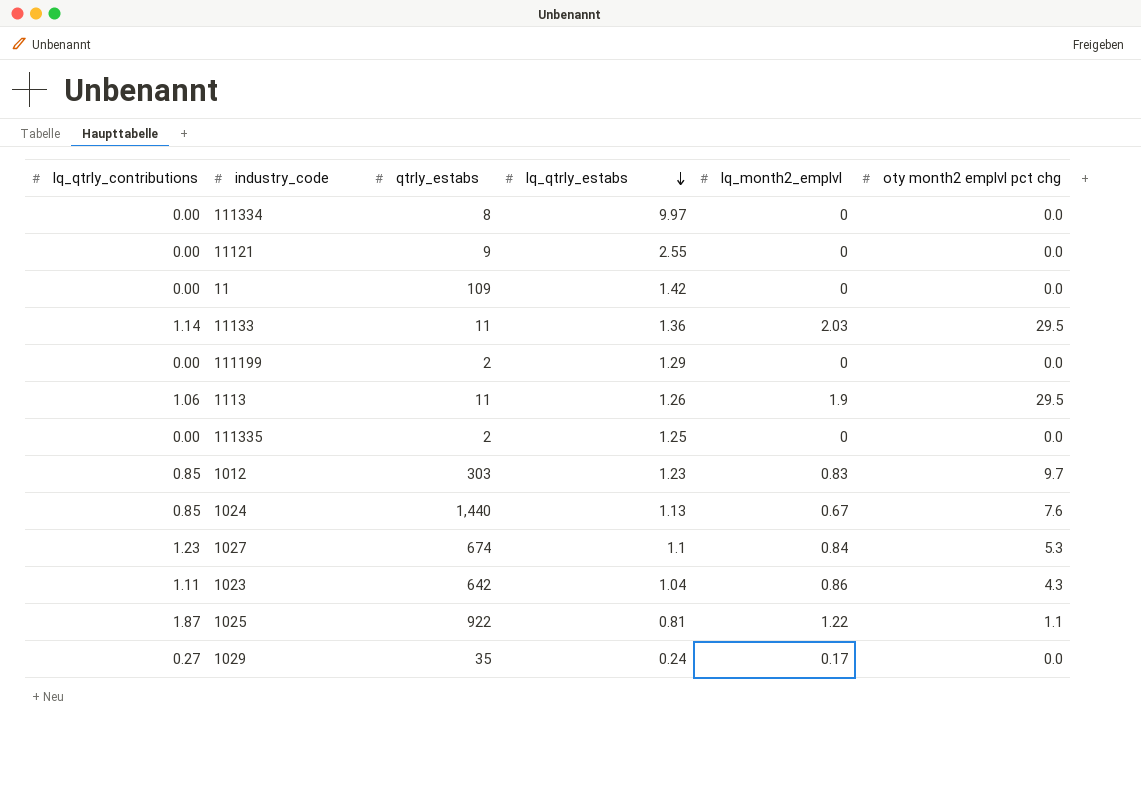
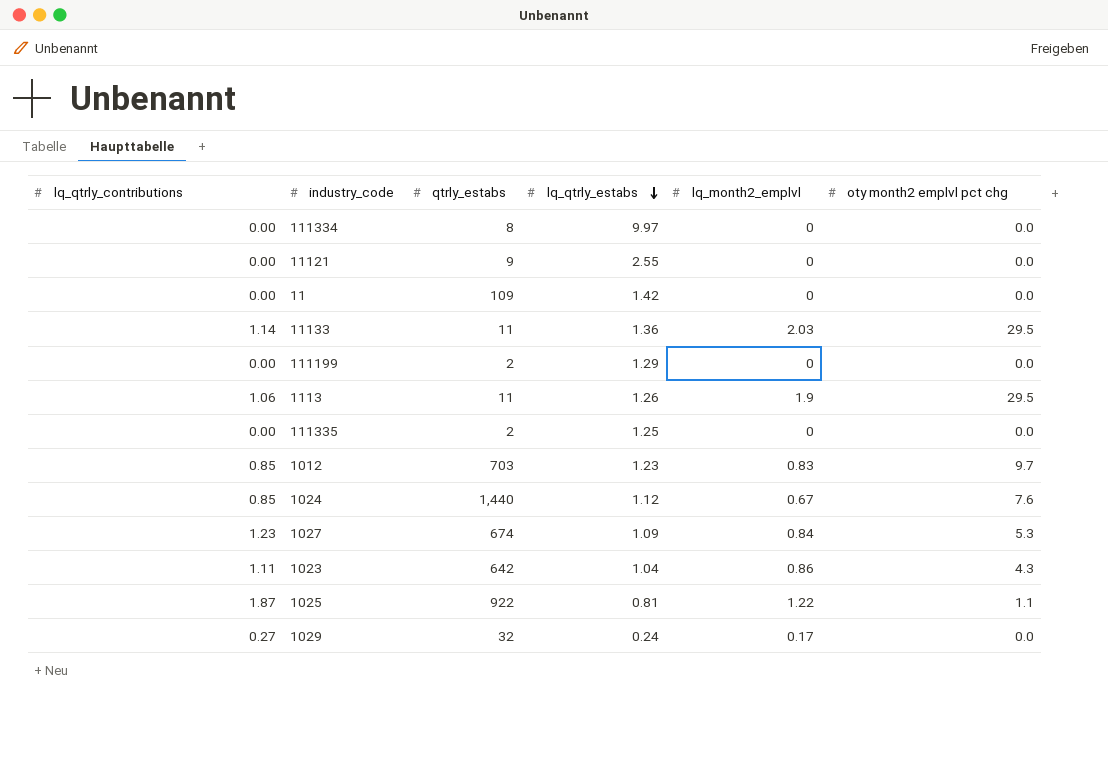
1012 | qtrly_estabs: 303 -> 703
1024 | lq_qtrly_estabs: 1.13 -> 1.12
1027 | lq_qtrly_estabs: 1.1 -> 1.09
1029 | qtrly_estabs: 35 -> 32

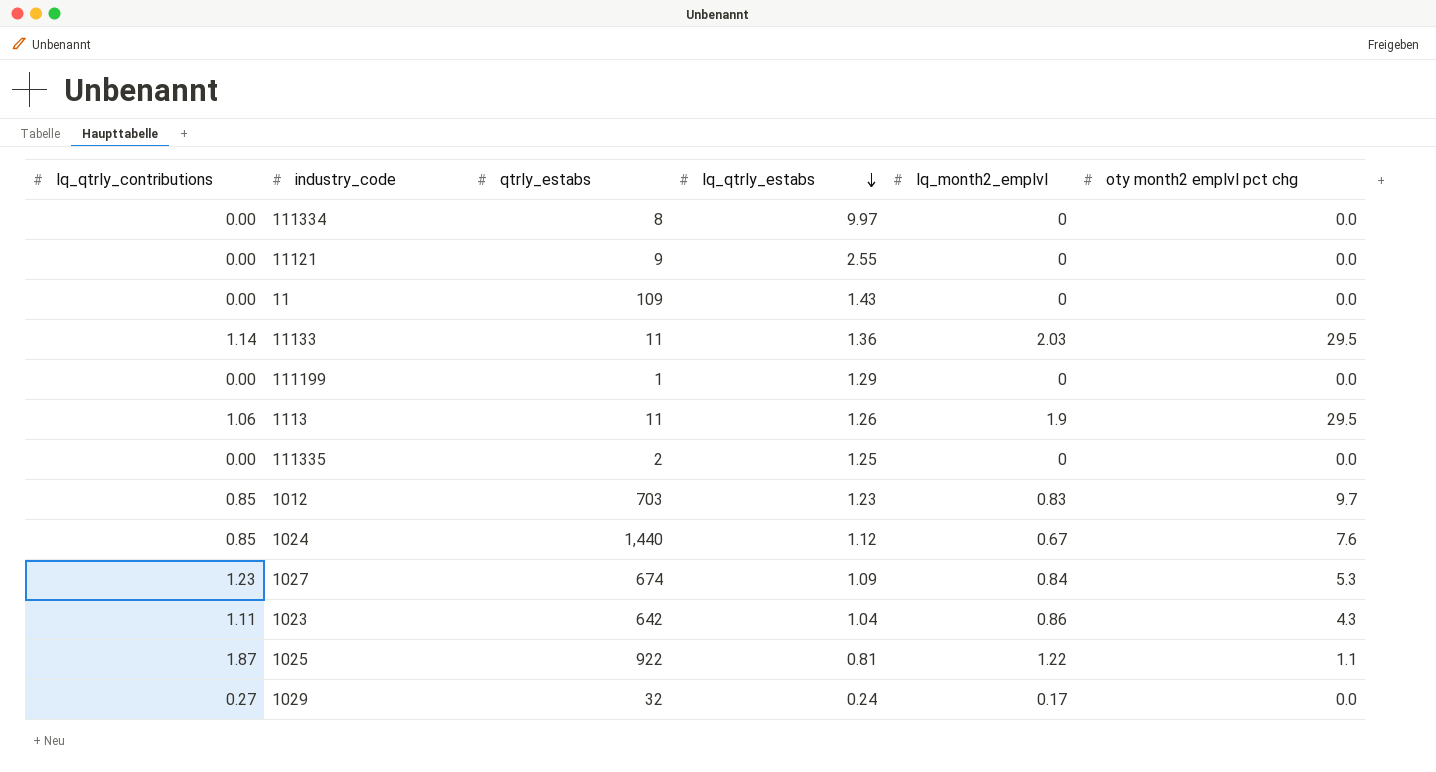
11 | lq_qtrly_estabs: 1.42 -> 1.43
111199 | qtrly_estabs: 2 -> 1

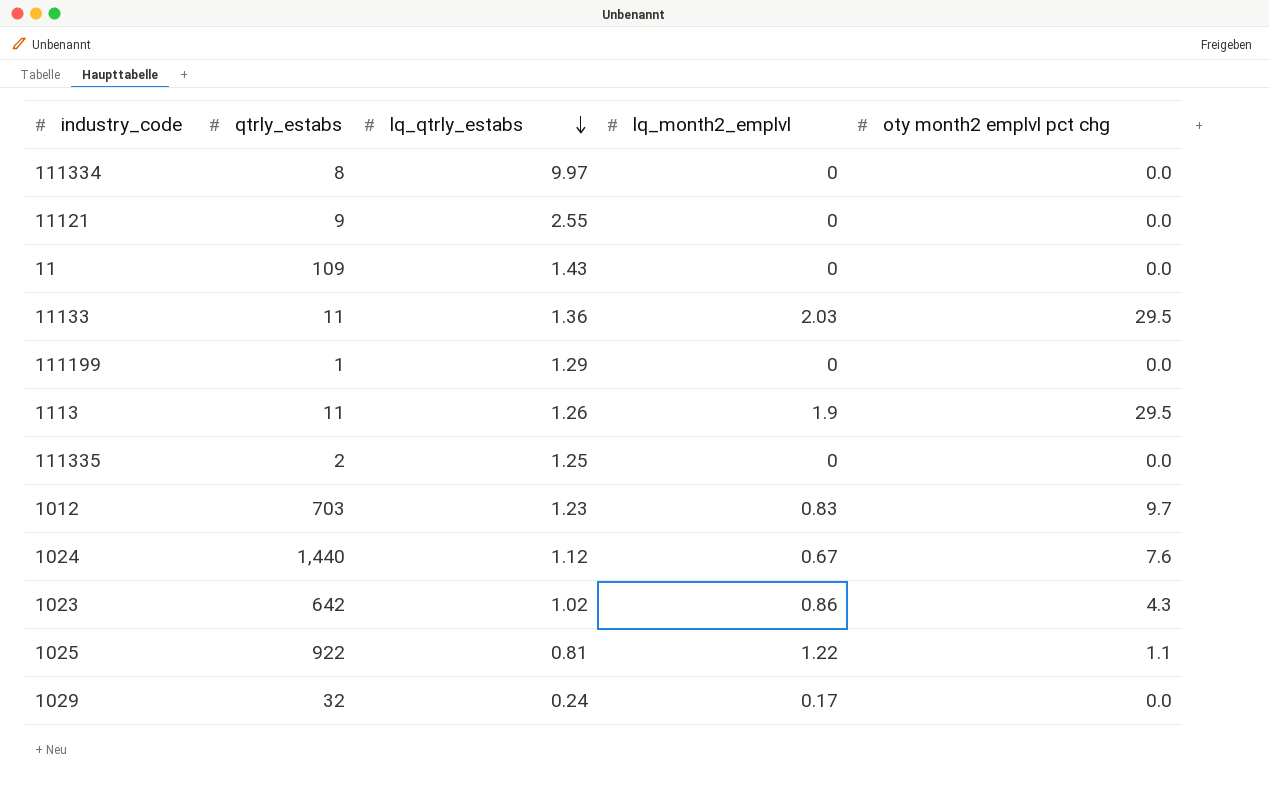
column lq_qtrly_contributions | position: 1 -> none
row 1027: 1.23 | 674 | 1.09 | 0.84 | 5.3 -> none
1023 | lq_qtrly_estabs: 1.04 -> 1.02

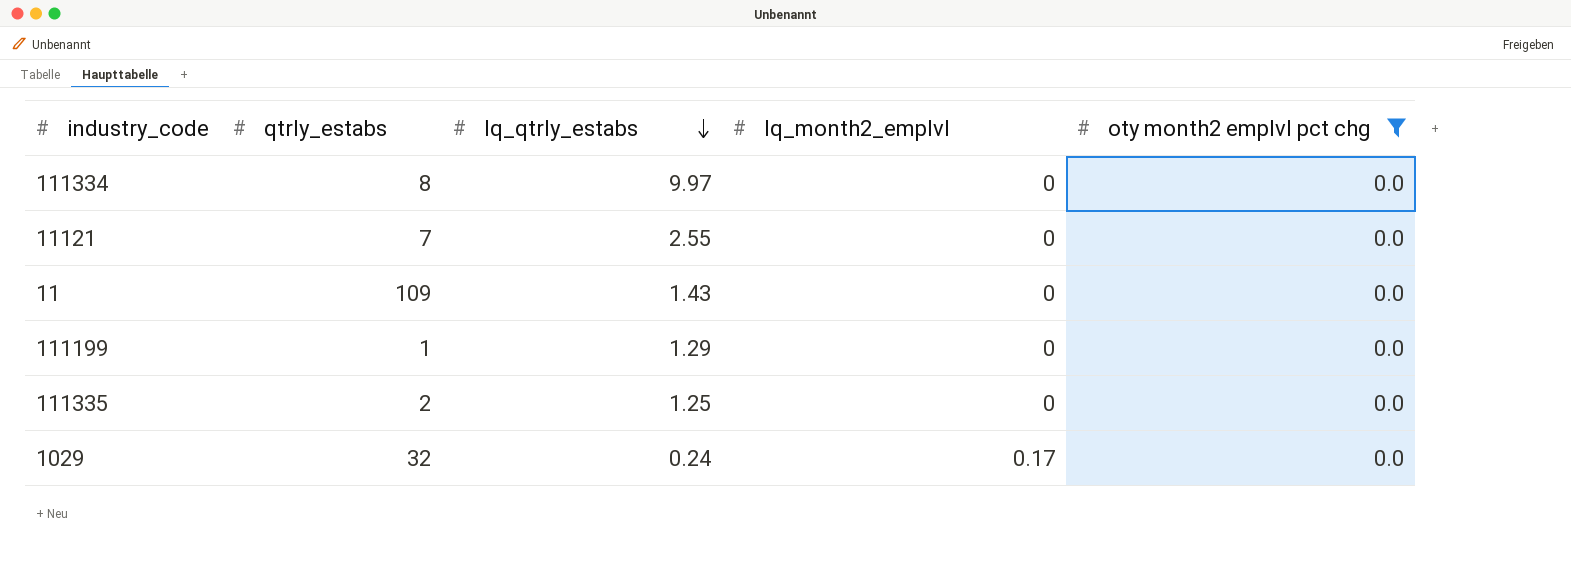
filter: none -> oty month2 emplvl pct chg = 0.0
11121 | qtrly_estabs: 9 -> 7

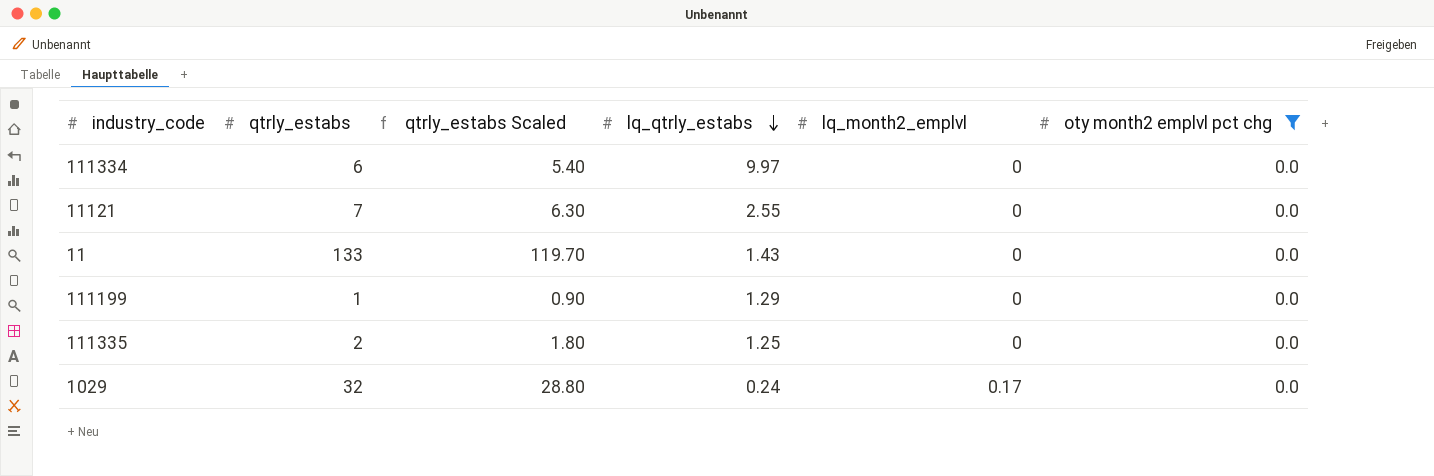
column qtrly_estabs Scaled | formula: none -> [qtrly_estabs] * 0.9
111334 | qtrly_estabs: 8 -> 6
11 | qtrly_estabs: 109 -> 133

